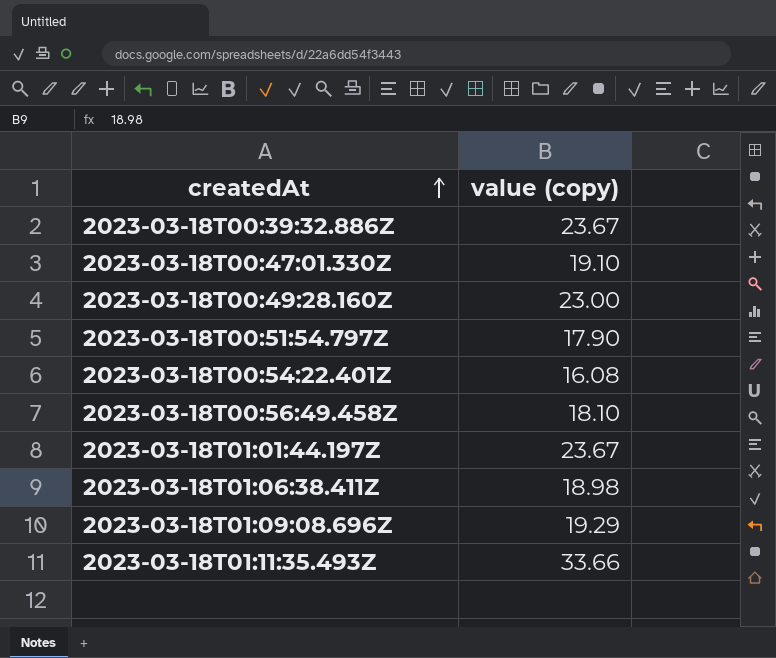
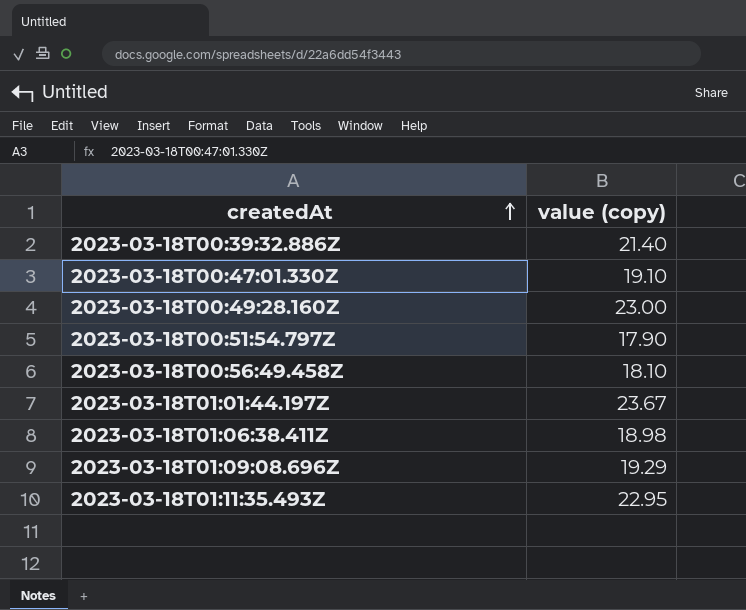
row 2023-03-18T00:54:22.401Z: 16.08 -> none
2023-03-18T00:39:32.886Z | value (copy): 23.67 -> 21.40
2023-03-18T01:11:35.493Z | value (copy): 33.66 -> 22.95

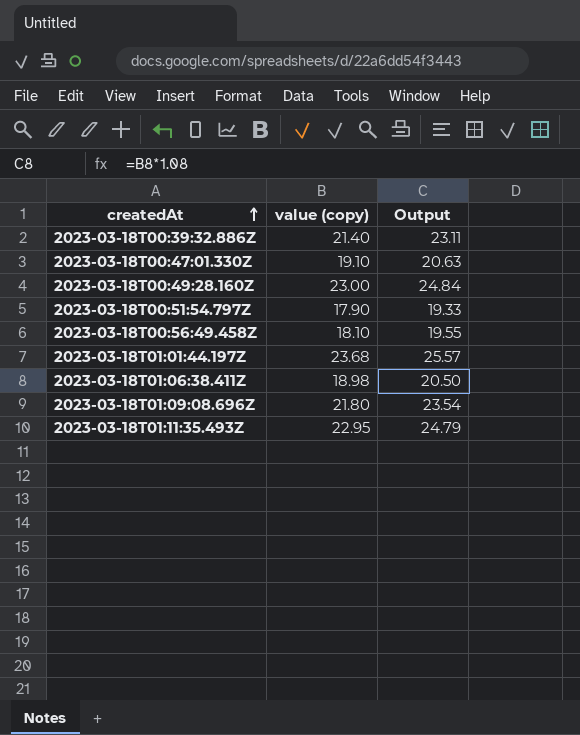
column Output | formula: none -> [value (copy)] * 1.08
2023-03-18T01:01:44.197Z | value (copy): 23.67 -> 23.68
2023-03-18T01:09:08.696Z | value (copy): 19.29 -> 21.80

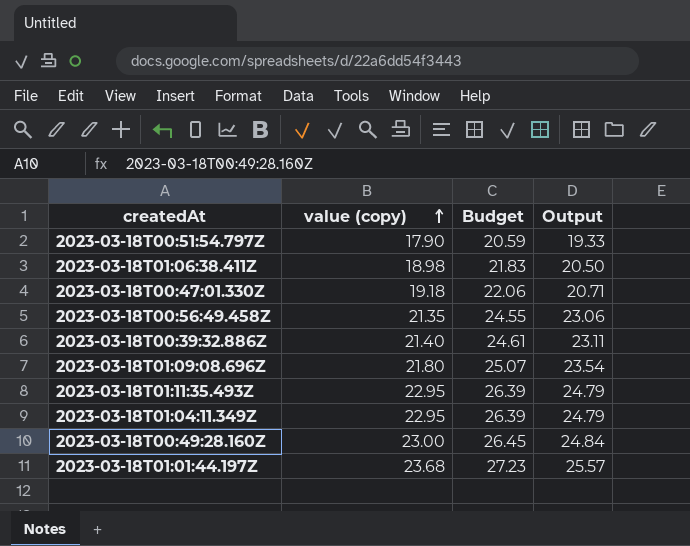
row order: createdAt ascending -> value (copy) ascending
column Budget | formula: none -> [value (copy)] * 1.15
2023-03-18T00:47:01.330Z | value (copy): 19.10 -> 19.18
2023-03-18T00:47:01.330Z | Output: 20.63 -> 20.71
2023-03-18T00:56:49.458Z | value (copy): 18.10 -> 21.35
2023-03-18T00:56:49.458Z | Output: 19.55 -> 23.06
row 2023-03-18T01:04:11.349Z: none -> 22.95 | 26.39 | 24.79

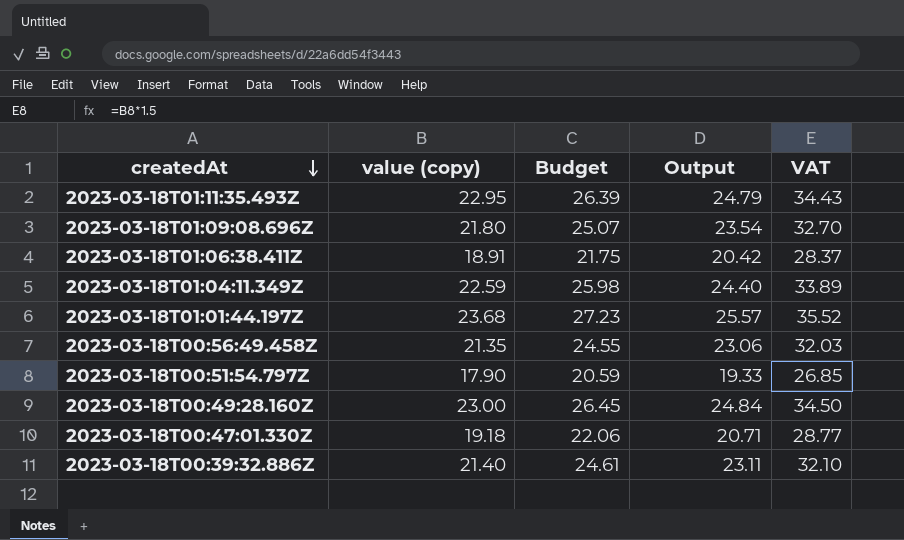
row order: value (copy) ascending -> createdAt descending
column VAT | formula: none -> [value (copy)] * 1.5
2023-03-18T01:06:38.411Z | value (copy): 18.98 -> 18.91
2023-03-18T01:06:38.411Z | Budget: 21.83 -> 21.75
2023-03-18T01:06:38.411Z | Output: 20.50 -> 20.42
2023-03-18T01:04:11.349Z | value (copy): 22.95 -> 22.59
2023-03-18T01:04:11.349Z | Budget: 26.39 -> 25.98
2023-03-18T01:04:11.349Z | Output: 24.79 -> 24.40

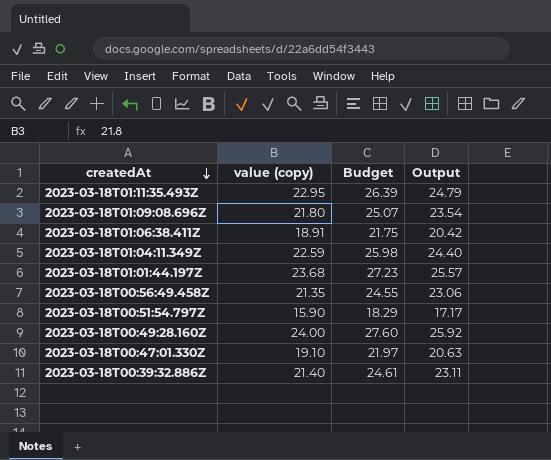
column VAT | formula: [value (copy)] * 1.5 -> none
2023-03-18T00:51:54.797Z | value (copy): 17.90 -> 15.90
2023-03-18T00:51:54.797Z | Budget: 20.59 -> 18.29
2023-03-18T00:51:54.797Z | Output: 19.33 -> 17.17
2023-03-18T00:49:28.160Z | value (copy): 23.00 -> 24.00
2023-03-18T00:49:28.160Z | Budget: 26.45 -> 27.60
2023-03-18T00:49:28.160Z | Output: 24.84 -> 25.92
2023-03-18T00:47:01.330Z | value (copy): 19.18 -> 19.10
2023-03-18T00:47:01.330Z | Budget: 22.06 -> 21.97
2023-03-18T00:47:01.330Z | Output: 20.71 -> 20.63

